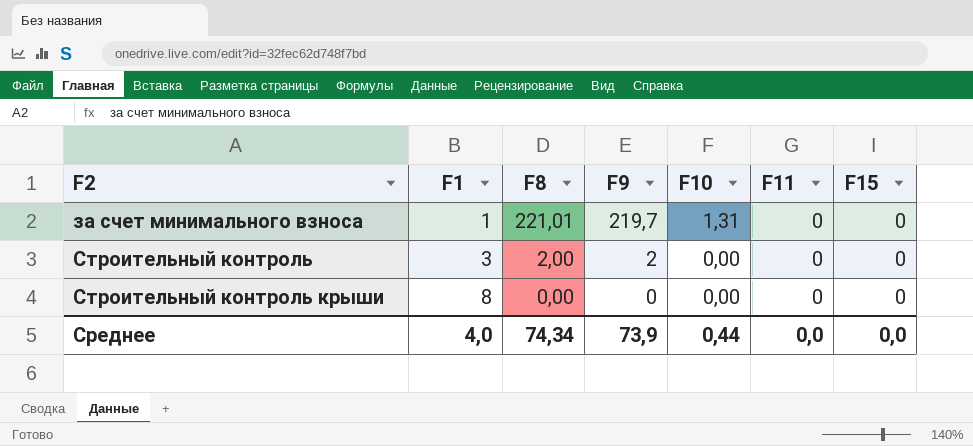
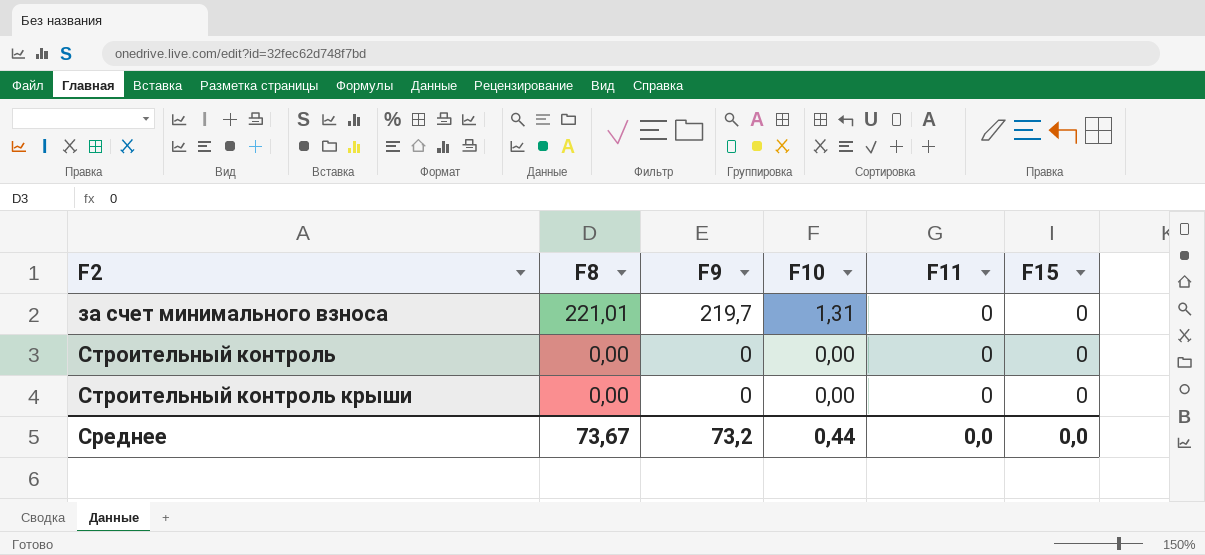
column F1 | position: 2 -> none
Строительный контроль | F8: 2,00 -> 0,00
Строительный контроль | F9: 2 -> 0
Среднее | F8: 74,34 -> 73,67
Среднее | F9: 73,9 -> 73,2

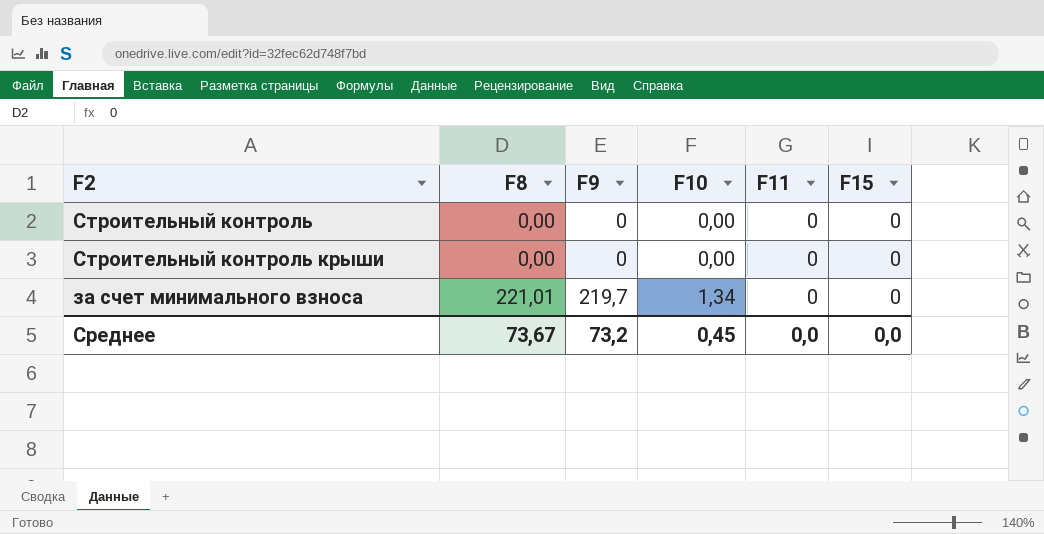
row order: F2 ascending -> F8 ascending
за счет минимального взноса | F10: 1,31 -> 1,34
Среднее | F10: 0,44 -> 0,45

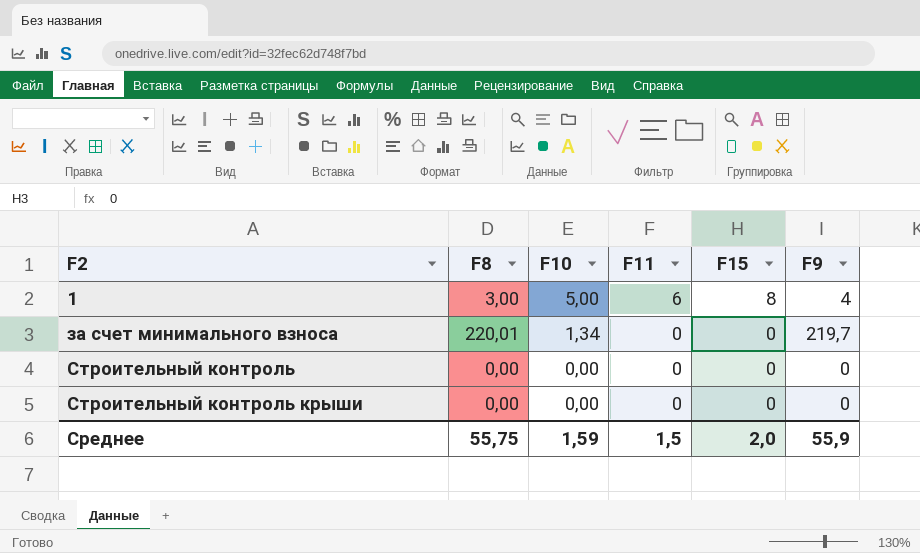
row order: F8 ascending -> F2 ascending
column F9 | position: 3 -> 6
row 1: none -> 3,00 | 5,00 | 6 | 8 | 4
за счет минимального взноса | F8: 221,01 -> 220,01
Среднее | F8: 73,67 -> 55,75
Среднее | F10: 0,45 -> 1,59
Среднее | F11: 0,0 -> 1,5
Среднее | F15: 0,0 -> 2,0
Среднее | F9: 73,2 -> 55,9

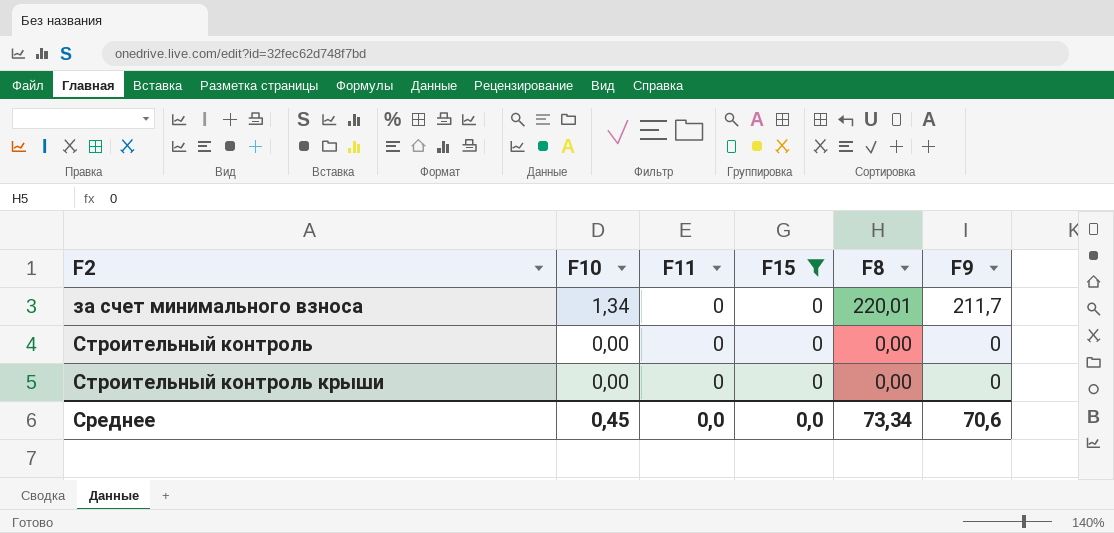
filter: none -> F15 = 0
column F8 | position: 2 -> 5
за счет минимального взноса | F9: 219,7 -> 211,7
Среднее | F10: 1,59 -> 0,45
Среднее | F11: 1,5 -> 0,0
Среднее | F15: 2,0 -> 0,0
Среднее | F8: 55,75 -> 73,34
Среднее | F9: 55,9 -> 70,6

